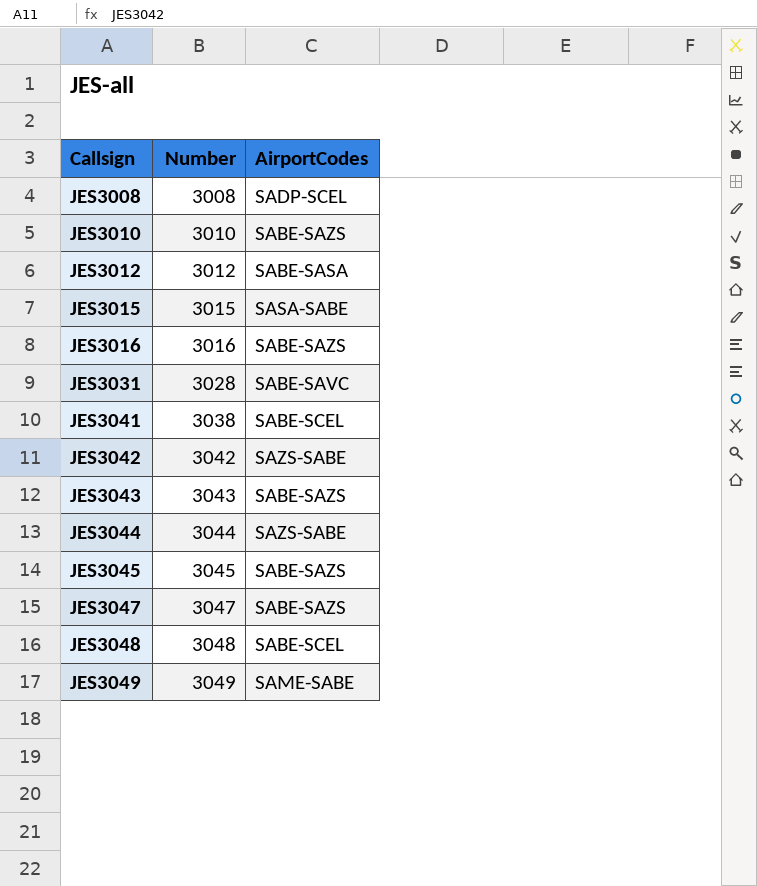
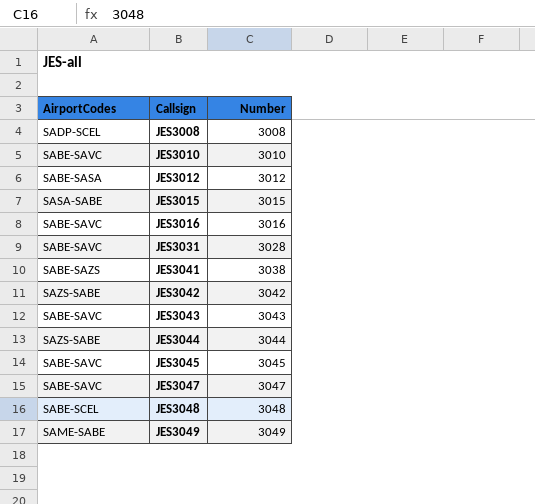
column AirportCodes | position: 3 -> 1
JES3010 | AirportCodes: SABE-SAZS -> SABE-SAVC
JES3016 | AirportCodes: SABE-SAZS -> SABE-SAVC
JES3041 | AirportCodes: SABE-SCEL -> SABE-SAZS
JES3043 | AirportCodes: SABE-SAZS -> SABE-SAVC
JES3045 | AirportCodes: SABE-SAZS -> SABE-SAVC
JES3047 | AirportCodes: SABE-SAZS -> SABE-SAVC

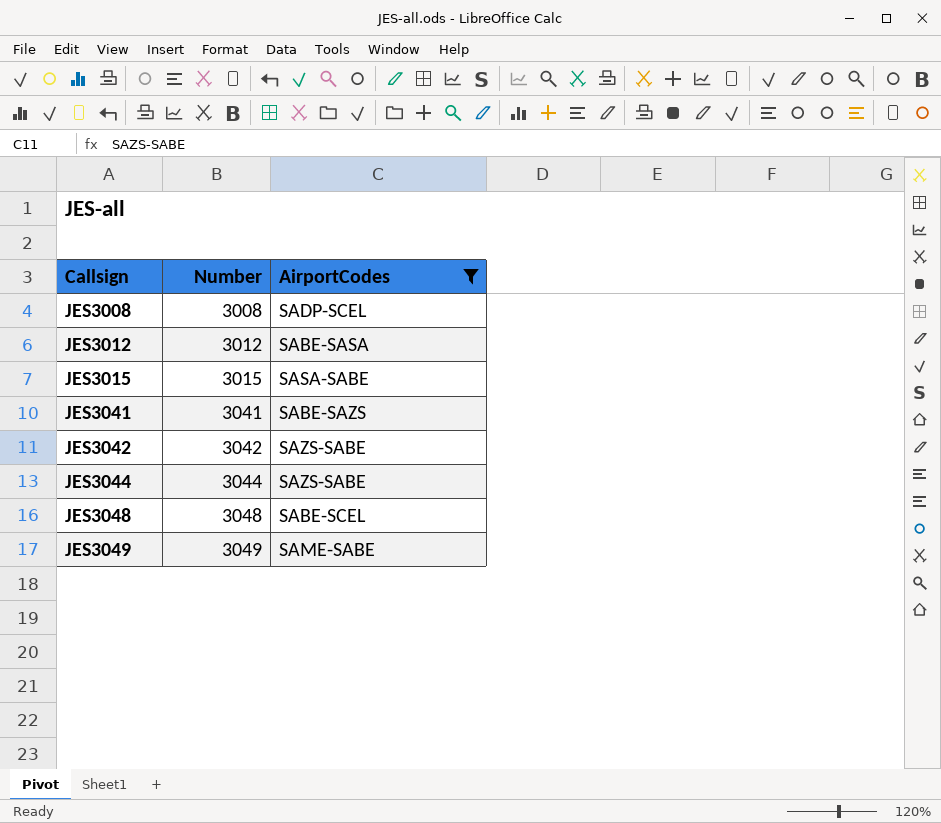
filter: none -> AirportCodes != SABE-SAVC
column AirportCodes | position: 1 -> 3
JES3041 | Number: 3038 -> 3041

